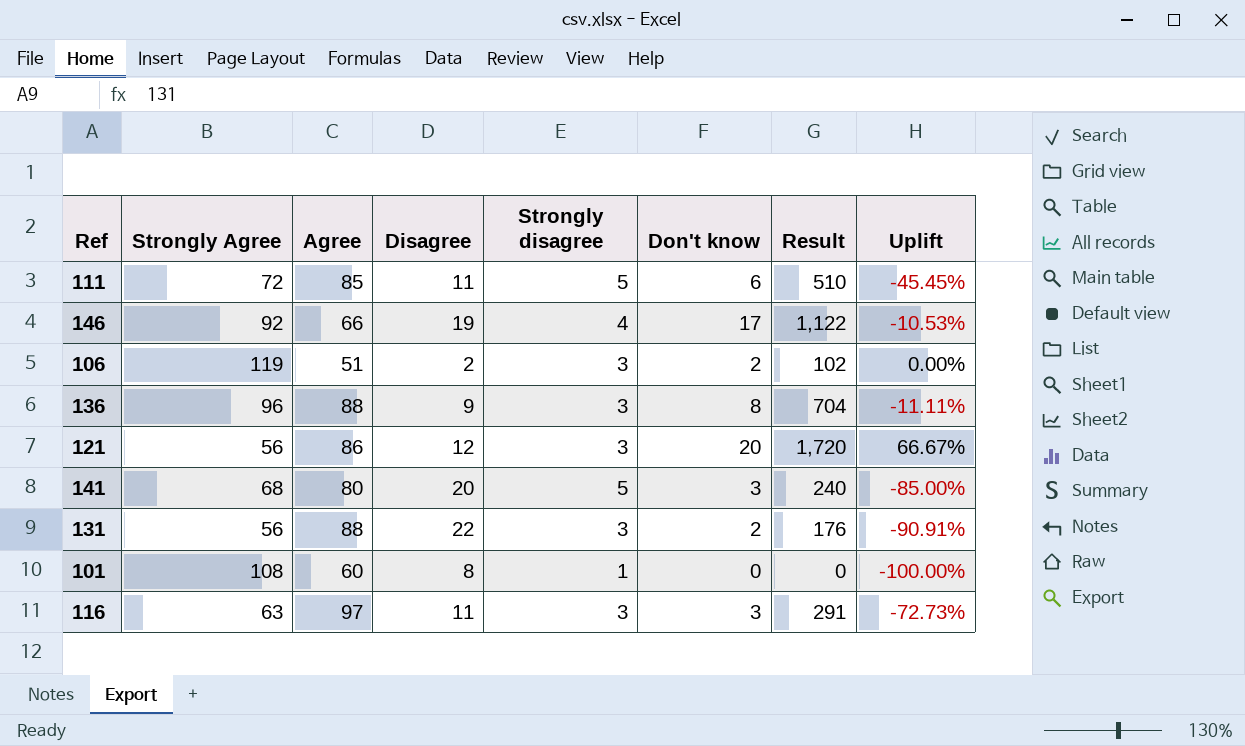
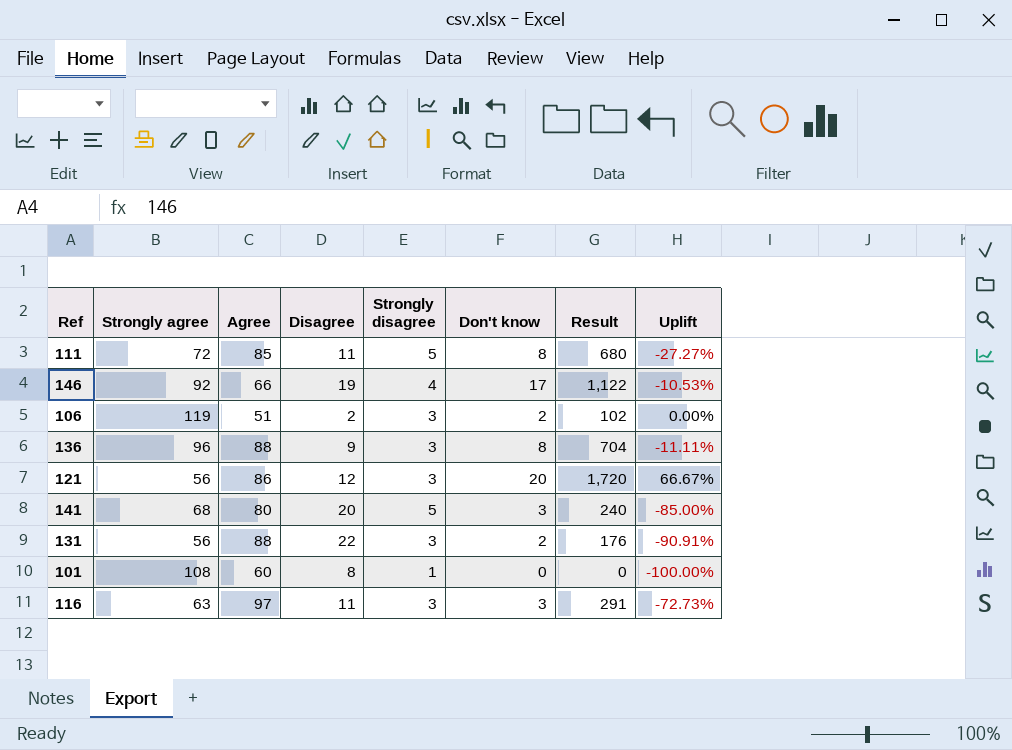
column name: Strongly Agree -> Strongly agree
111 | Don't know: 6 -> 8
111 | Result: 510 -> 680
111 | Uplift: -45.45% -> -27.27%

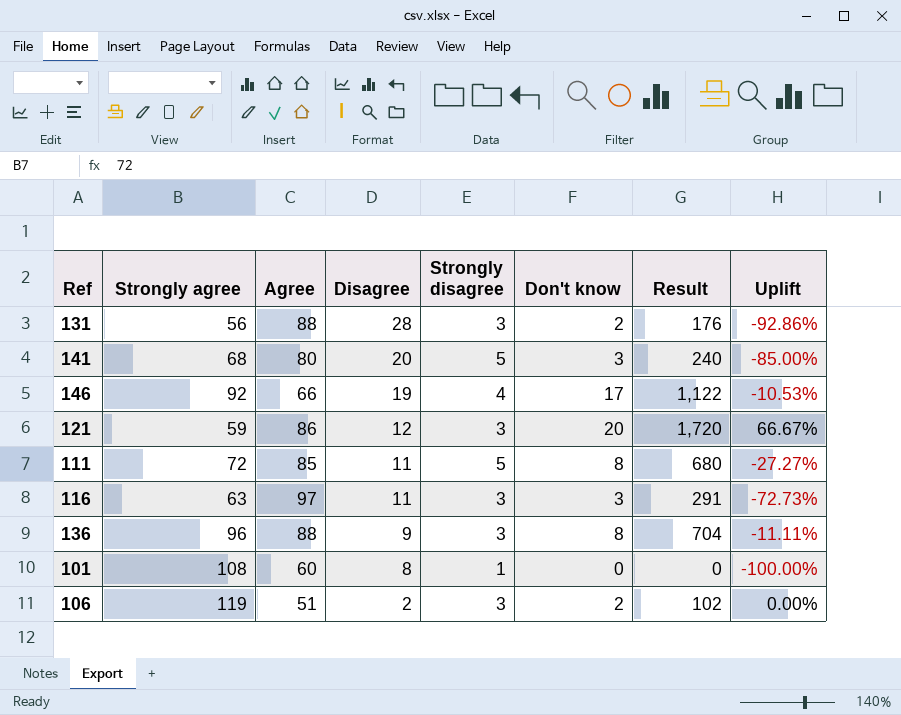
row order: none -> Disagree descending
131 | Disagree: 22 -> 28
131 | Uplift: -90.91% -> -92.86%
121 | Strongly agree: 56 -> 59

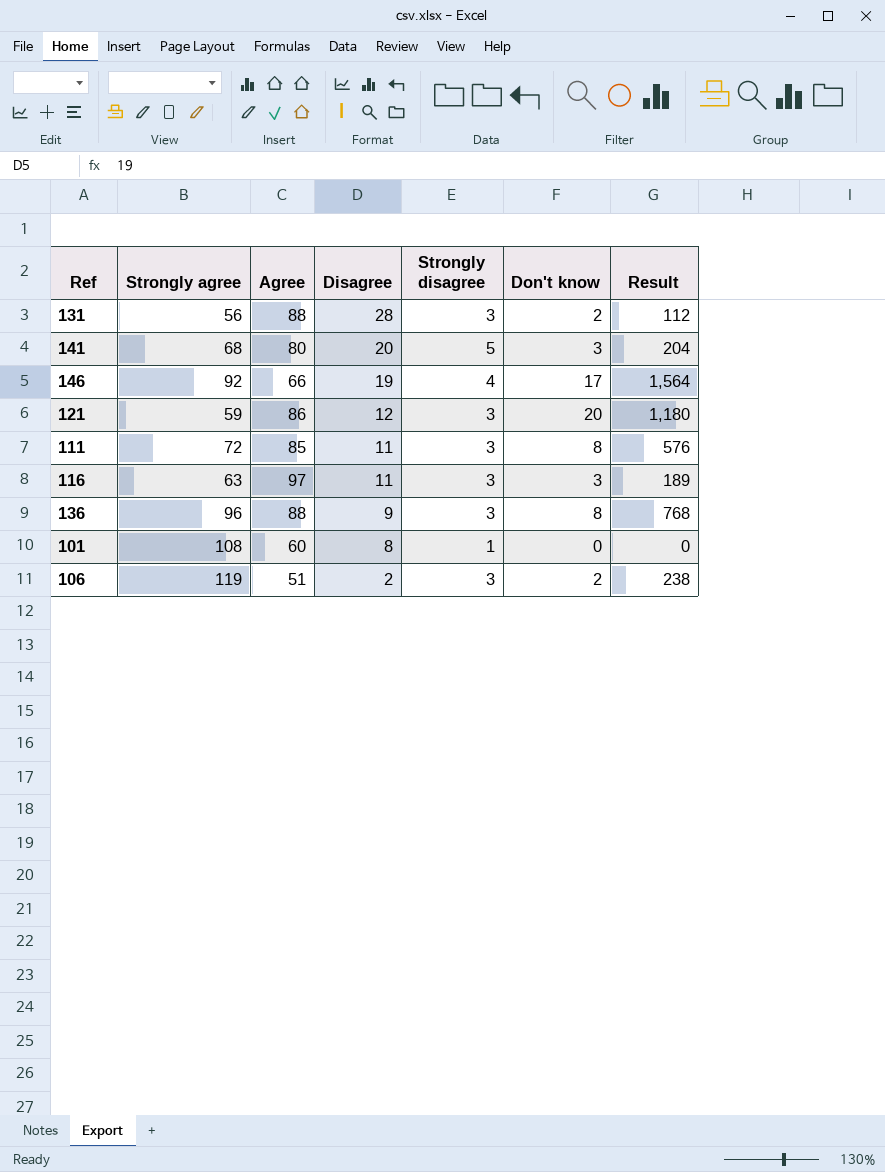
column Uplift | formula: ([Don't know] - [Disagree]) / [Disagree] -> none
column Result | formula: [Agree] * [Don't know] -> [Strongly agree] * [Don't know]
111 | Strongly disagree: 5 -> 3

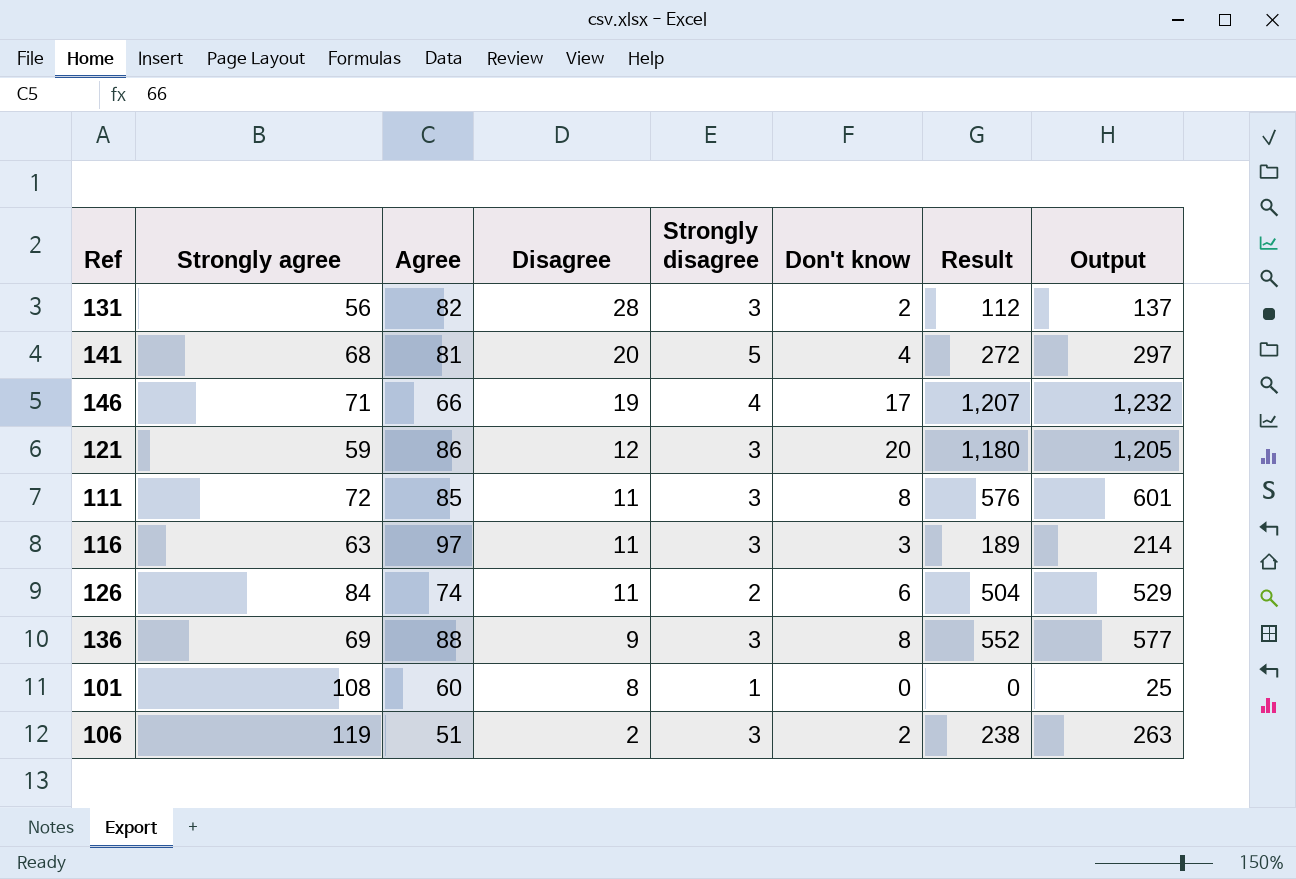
column Output | formula: none -> [Result] + 25
131 | Agree: 88 -> 82
141 | Agree: 80 -> 81
141 | Don't know: 3 -> 4
141 | Result: 204 -> 272
146 | Strongly agree: 92 -> 71
146 | Result: 1,564 -> 1,207
row 126: none -> 84 | 74 | 11 | 2 | 6 | 504 | 529
136 | Strongly agree: 96 -> 69
136 | Result: 768 -> 552

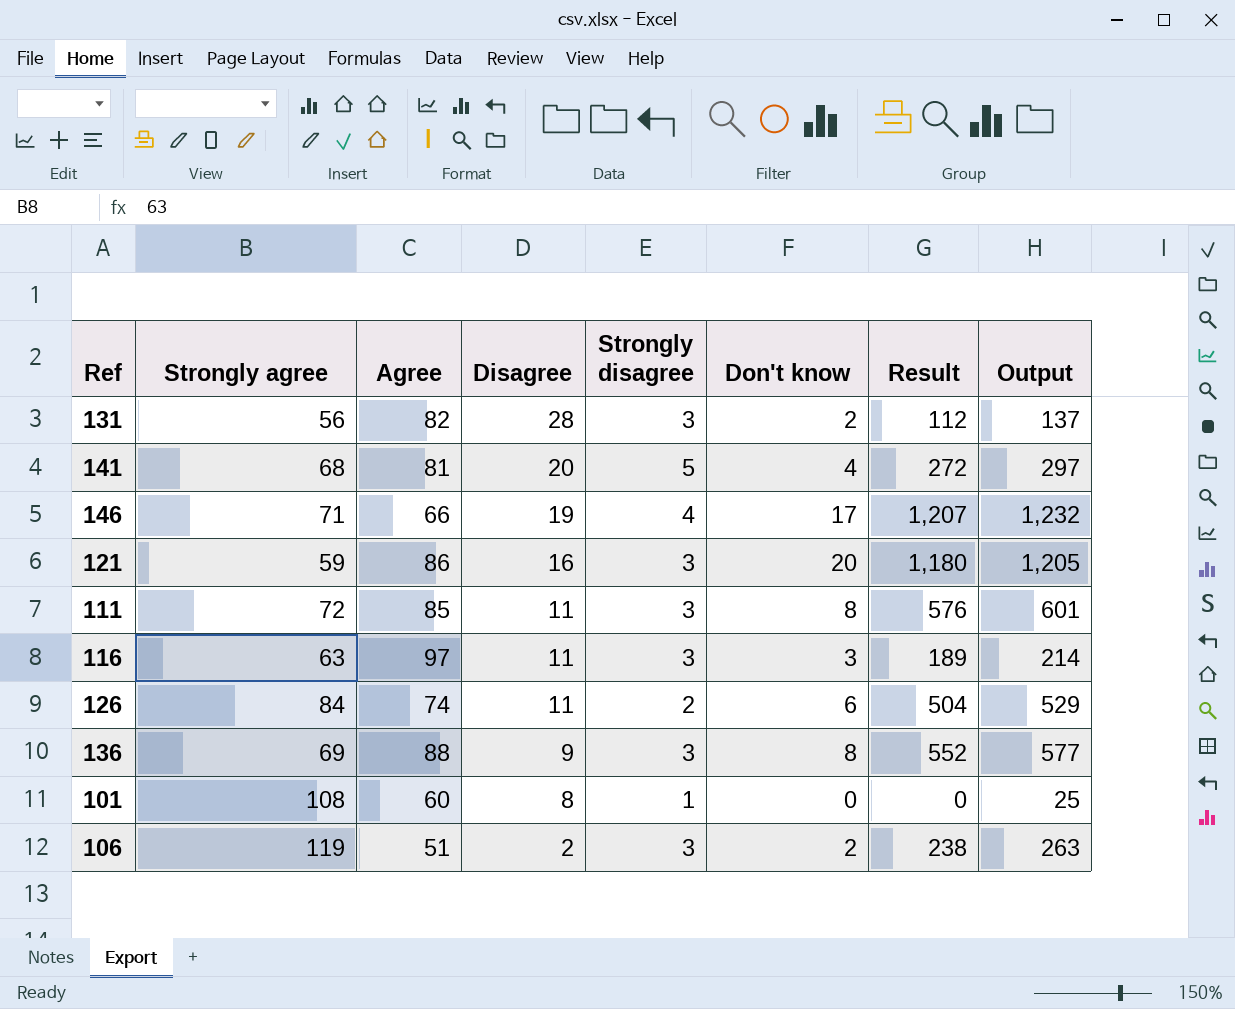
121 | Disagree: 12 -> 16

